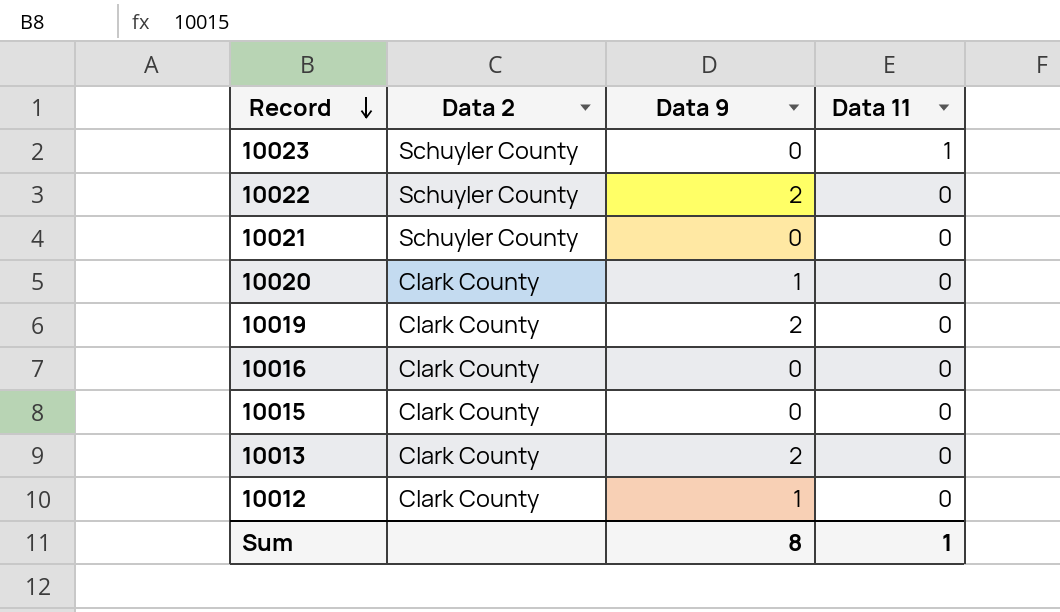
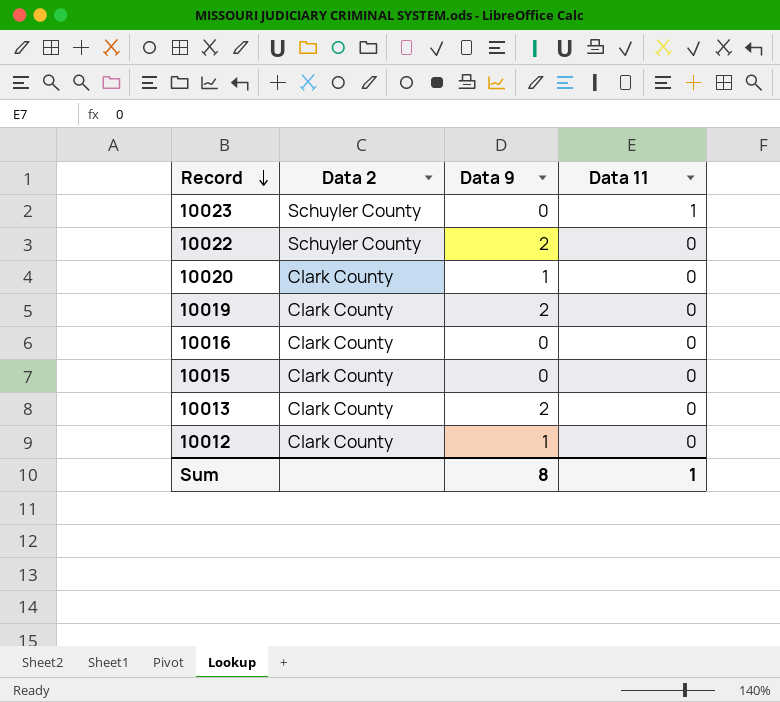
row 10021: Schuyler County | 0 | 0 -> none

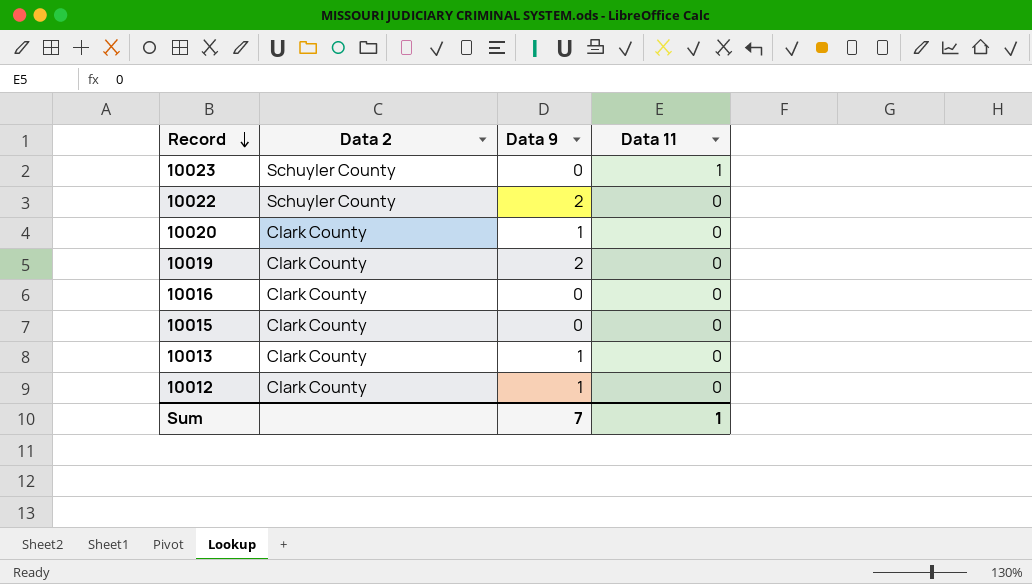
10013 | Data 9: 2 -> 1
Sum | Data 9: 8 -> 7

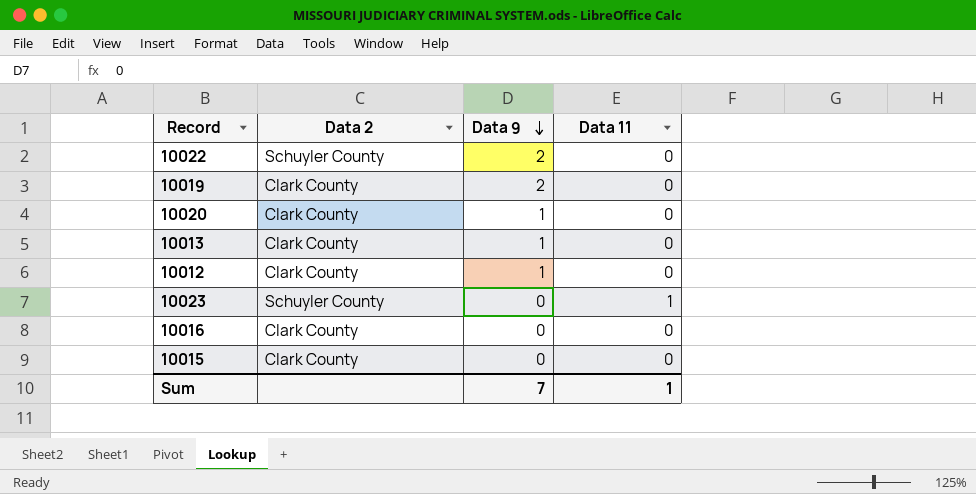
row order: Record descending -> Data 9 descending

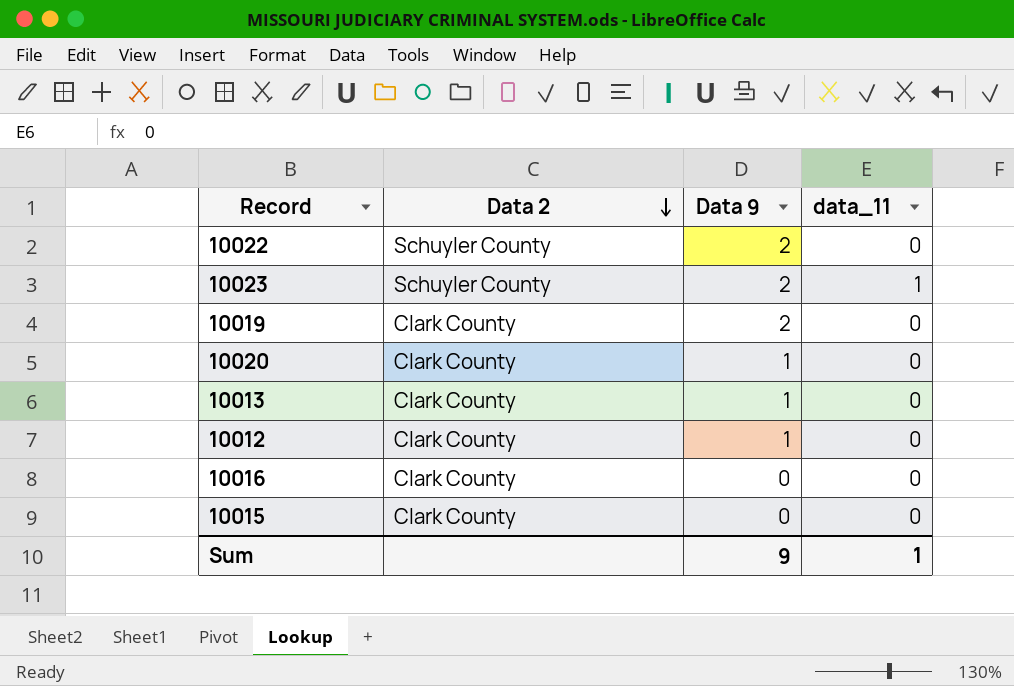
row order: Data 9 descending -> Data 2 descending
column name: Data 11 -> data_11
10023 | Data 9: 0 -> 2
Sum | Data 9: 7 -> 9

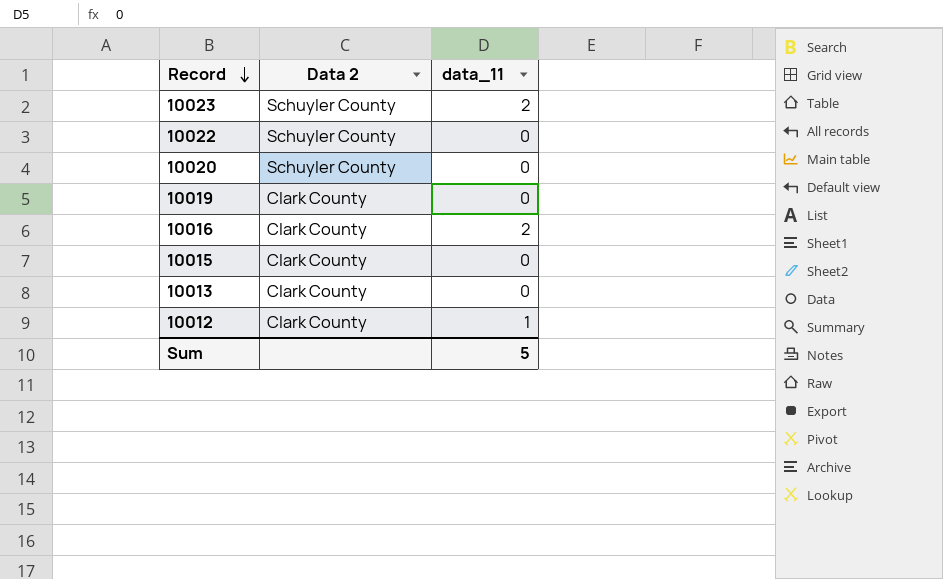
row order: Data 2 descending -> Record descending
column Data 9 | position: 3 -> none
10023 | data_11: 1 -> 2
10020 | Data 2: Clark County -> Schuyler County
10016 | data_11: 0 -> 2
10012 | data_11: 0 -> 1
Sum | data_11: 1 -> 5

